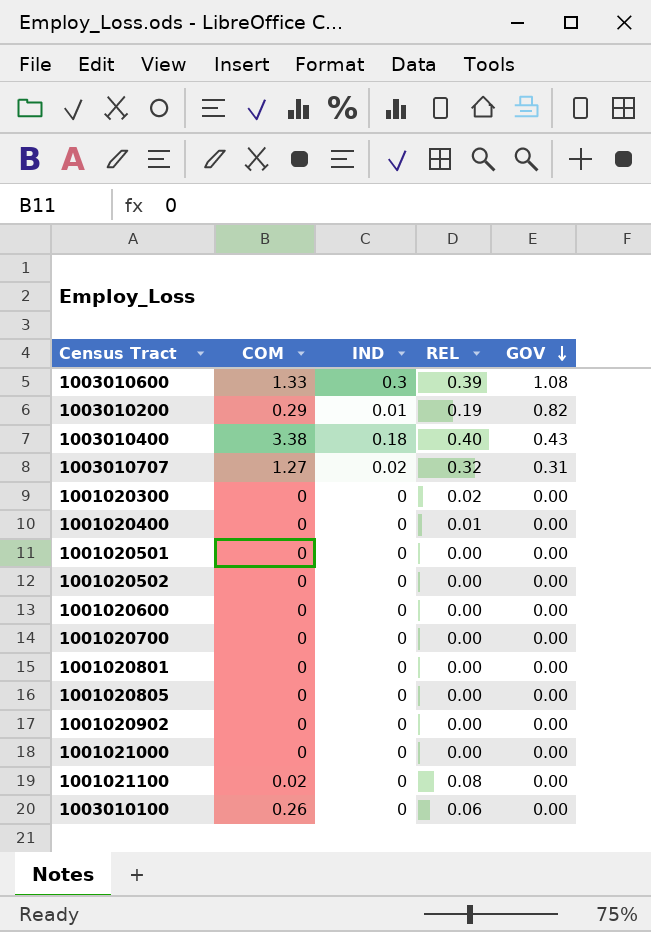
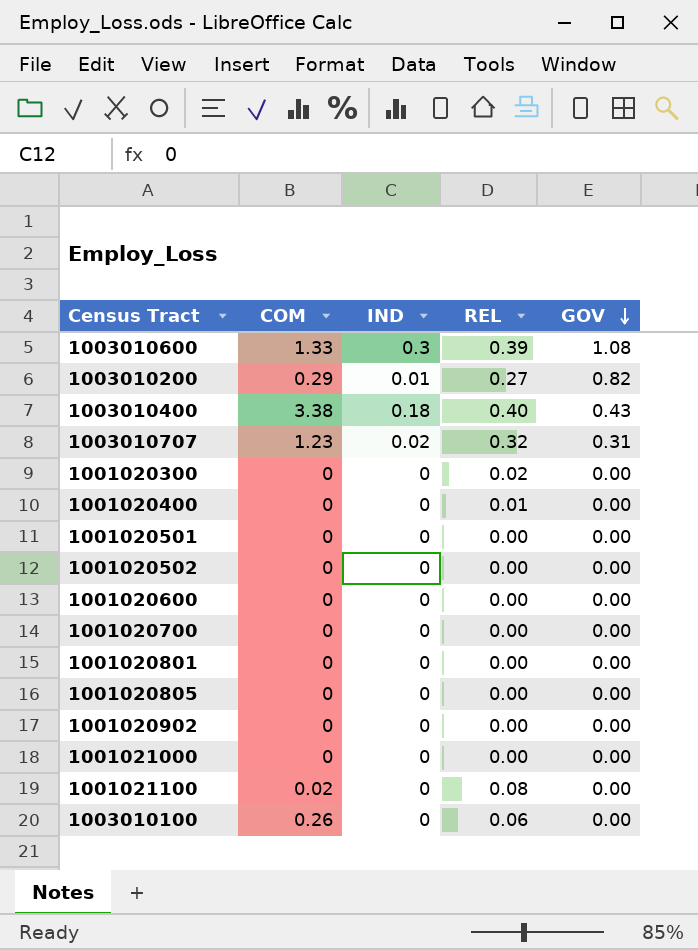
1003010200 | REL: 0.19 -> 0.27
1003010707 | COM: 1.27 -> 1.23

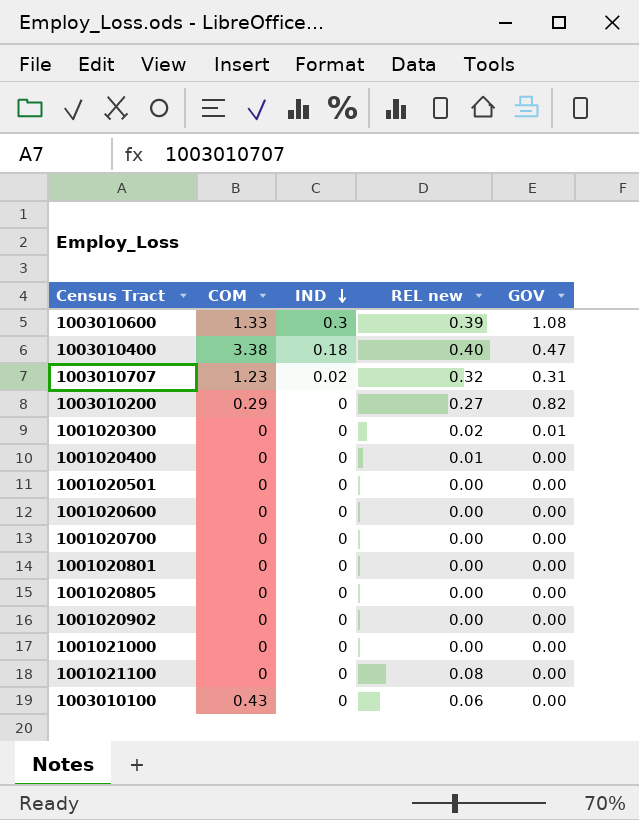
row order: GOV descending -> IND descending
column name: REL -> REL new
row 1001020502: 0 | 0 | 0.00 | 0.00 -> none
1003010400 | GOV: 0.43 -> 0.47
1003010200 | IND: 0.01 -> 0
1001020300 | GOV: 0.00 -> 0.01
1001021100 | COM: 0.02 -> 0
1003010100 | COM: 0.26 -> 0.43

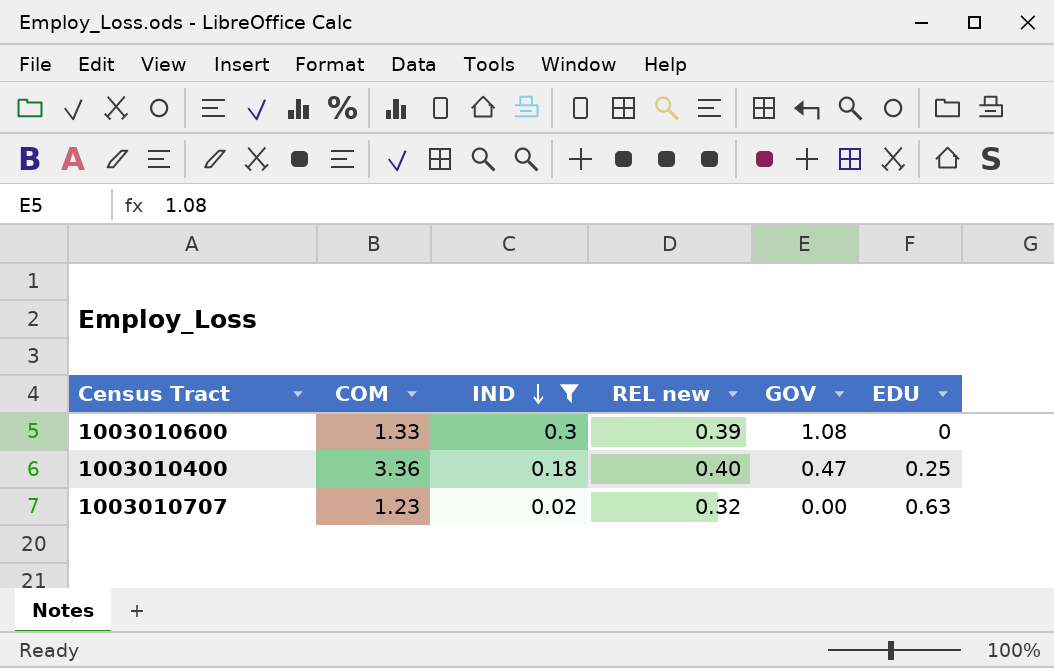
filter: none -> IND != 0
column EDU | position: none -> 6
1003010400 | COM: 3.38 -> 3.36
1003010707 | GOV: 0.31 -> 0.00

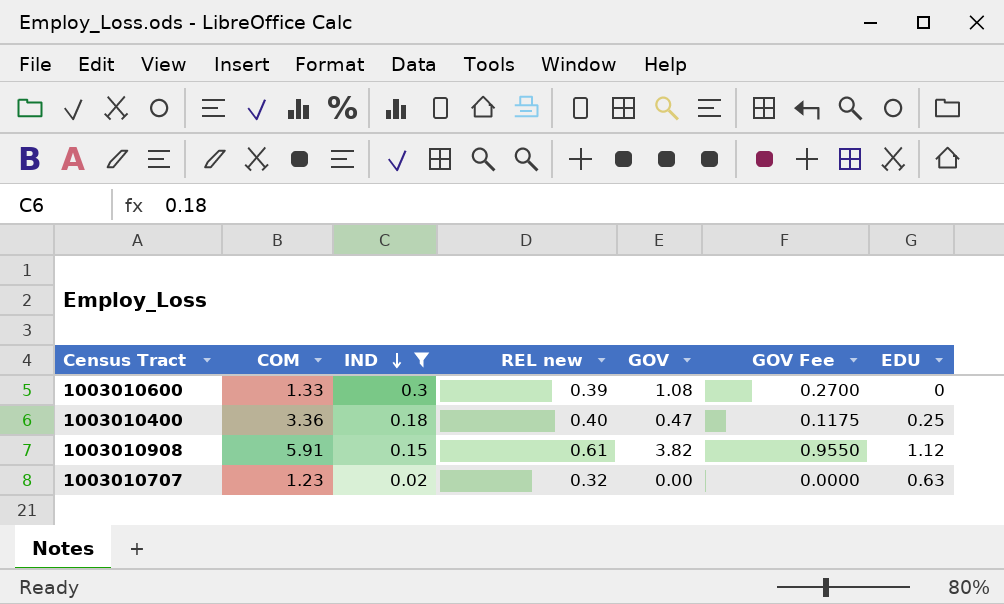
column GOV Fee | formula: none -> [GOV] * 0.25
row 1003010908: none -> 5.91 | 0.15 | 0.61 | 3.82 | 0.9550 | 1.12

